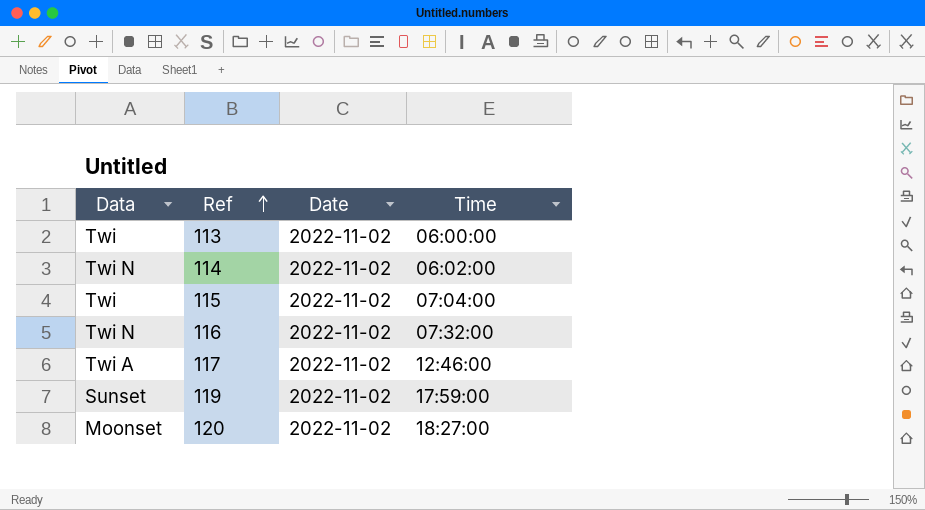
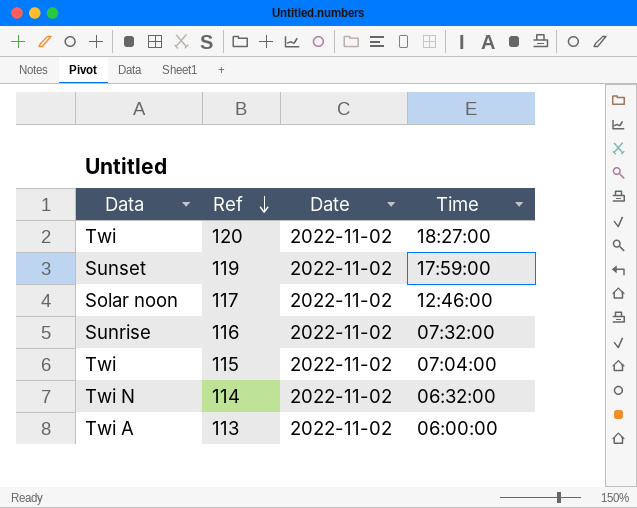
row order: Ref ascending -> Ref descending
120 | Data: Moonset -> Twi
117 | Data: Twi A -> Solar noon
116 | Data: Twi N -> Sunrise
114 | Time: 06:02:00 -> 06:32:00
113 | Data: Twi -> Twi A

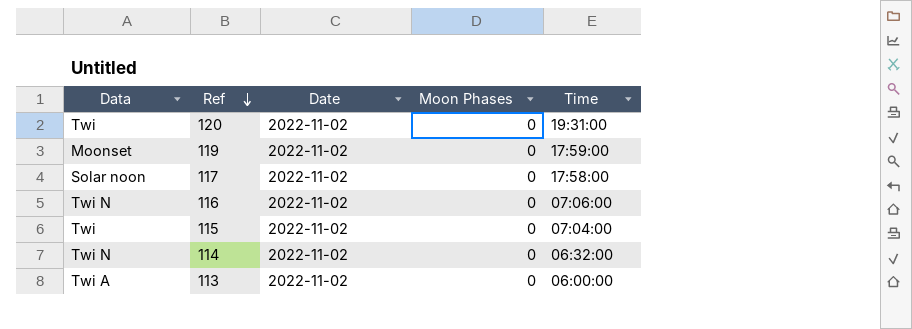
column Moon Phases | position: none -> 4
120 | Time: 18:27:00 -> 19:31:00
119 | Data: Sunset -> Moonset
117 | Time: 12:46:00 -> 17:58:00
116 | Data: Sunrise -> Twi N
116 | Time: 07:32:00 -> 07:06:00

